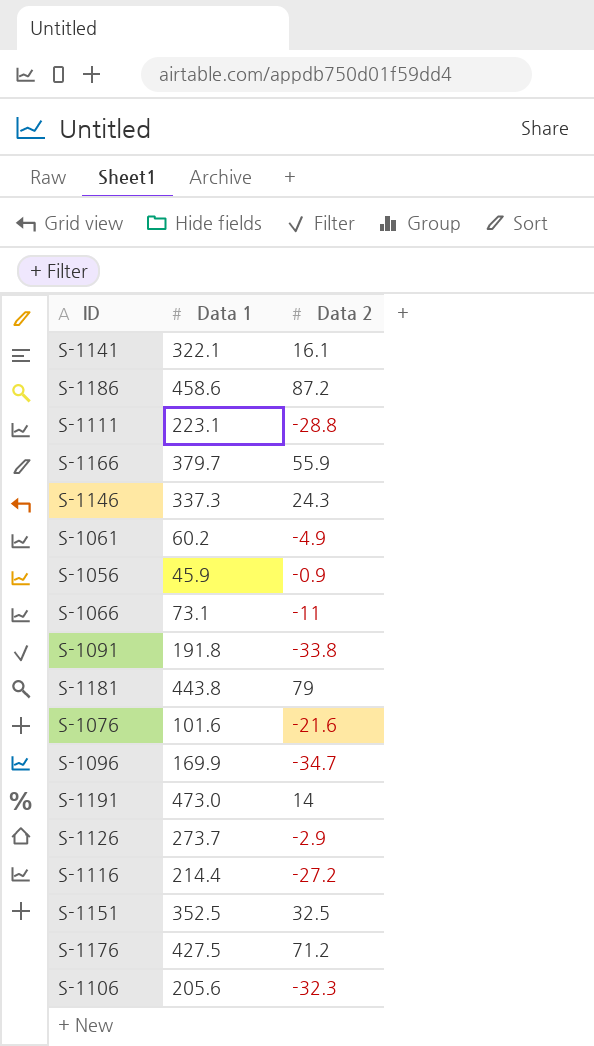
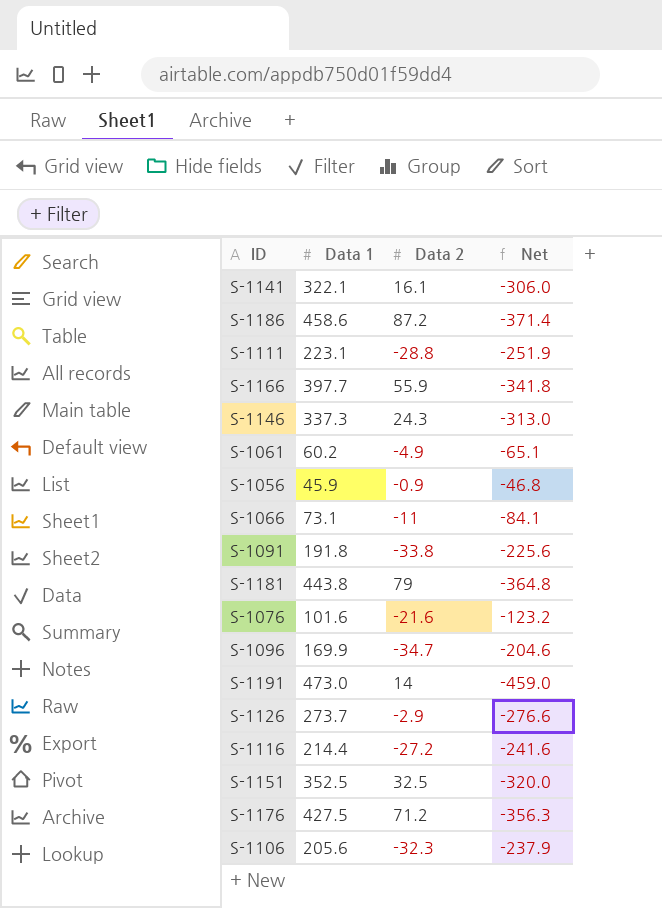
column Net | formula: none -> [Data 2] - [Data 1]
S-1166 | Data 1: 379.7 -> 397.7

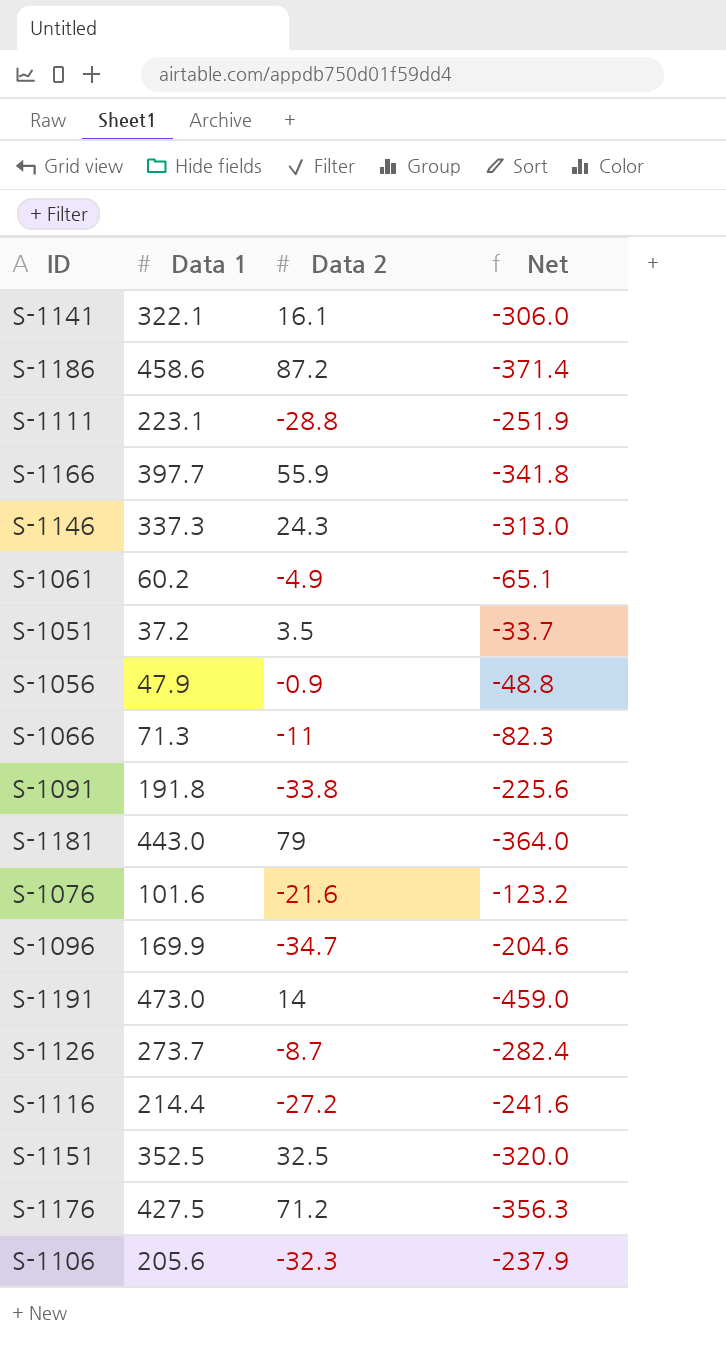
row S-1051: none -> 37.2 | 3.5 | -33.7
S-1056 | Data 1: 45.9 -> 47.9
S-1056 | Net: -46.8 -> -48.8
S-1066 | Data 1: 73.1 -> 71.3
S-1066 | Net: -84.1 -> -82.3
S-1181 | Data 1: 443.8 -> 443.0
S-1181 | Net: -364.8 -> -364.0
S-1126 | Data 2: -2.9 -> -8.7
S-1126 | Net: -276.6 -> -282.4

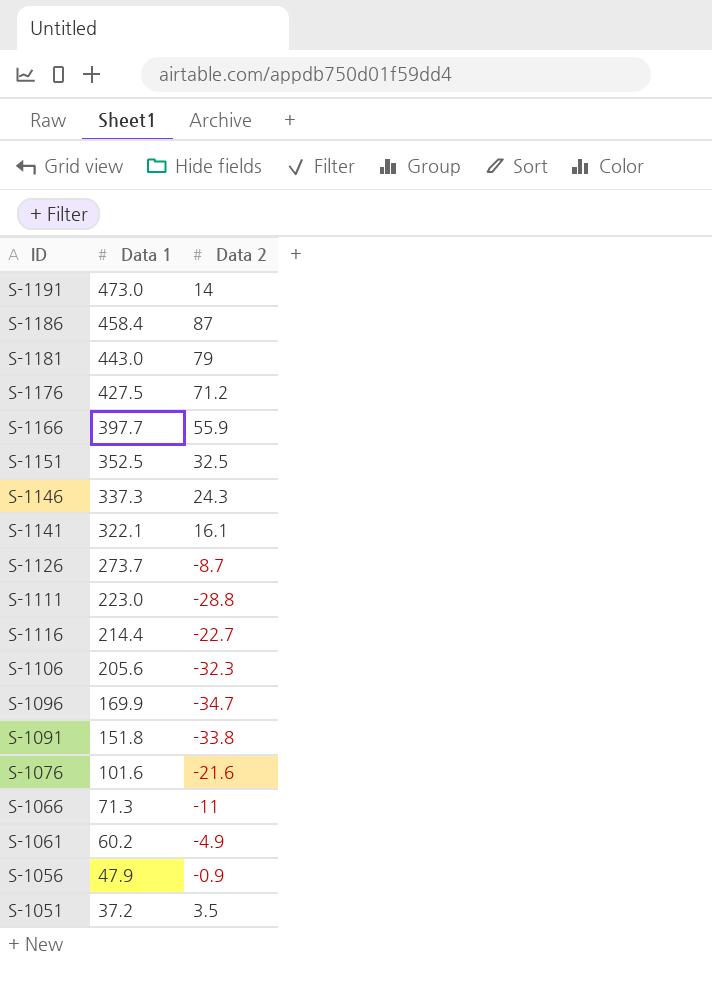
row order: none -> Data 1 descending
column Net | formula: [Data 2] - [Data 1] -> none
S-1186 | Data 1: 458.6 -> 458.4
S-1186 | Data 2: 87.2 -> 87
S-1111 | Data 1: 223.1 -> 223.0
S-1116 | Data 2: -27.2 -> -22.7
S-1091 | Data 1: 191.8 -> 151.8

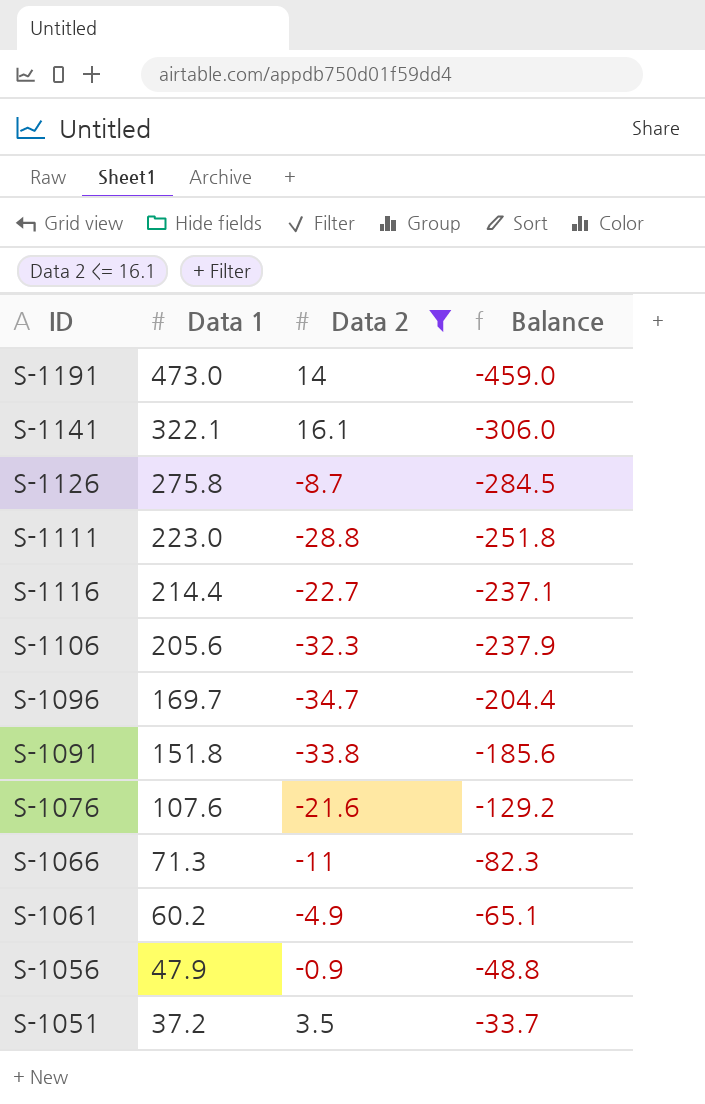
filter: none -> Data 2 <= 16.1
column Balance | formula: none -> [Data 2] - [Data 1]
S-1126 | Data 1: 273.7 -> 275.8
S-1096 | Data 1: 169.9 -> 169.7
S-1076 | Data 1: 101.6 -> 107.6

